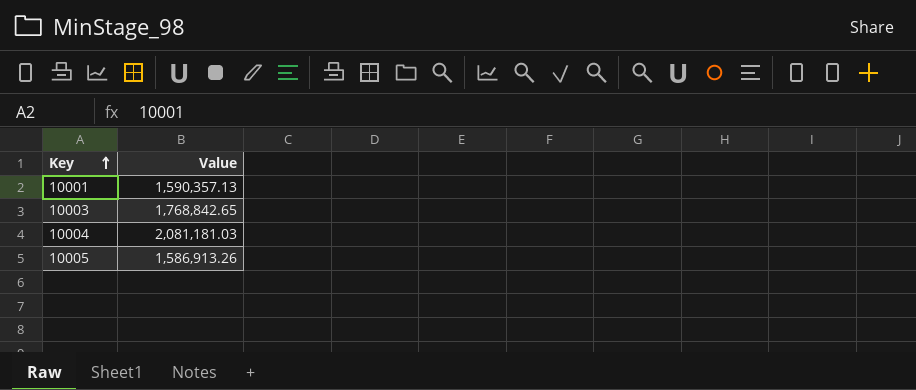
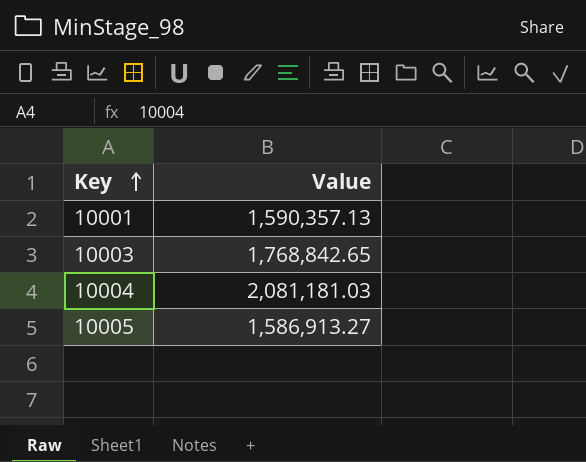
10005 | Value: 1,586,913.26 -> 1,586,913.27

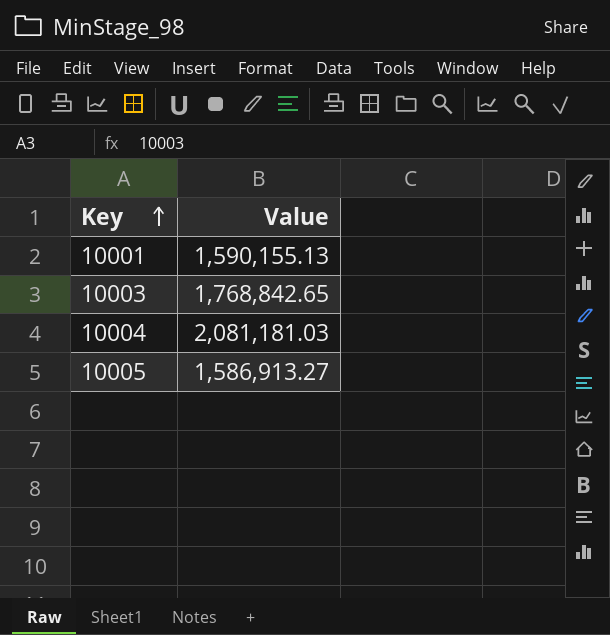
10001 | Value: 1,590,357.13 -> 1,590,155.13

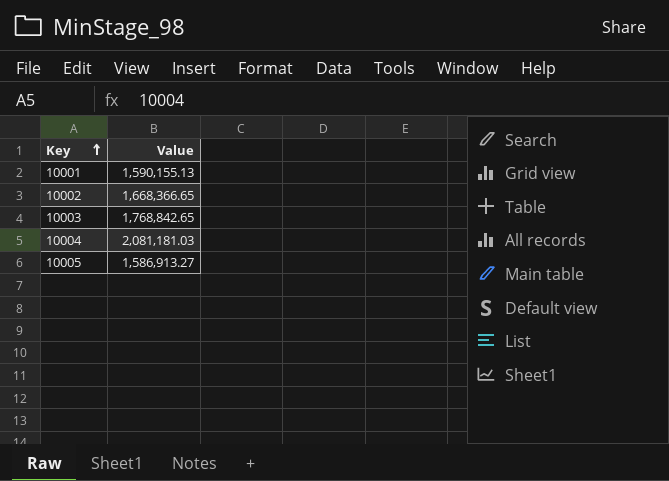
row 10002: none -> 1,668,366.65

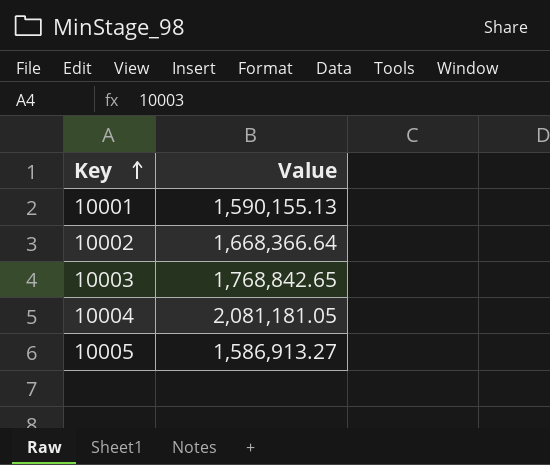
10002 | Value: 1,668,366.65 -> 1,668,366.64
10004 | Value: 2,081,181.03 -> 2,081,181.05

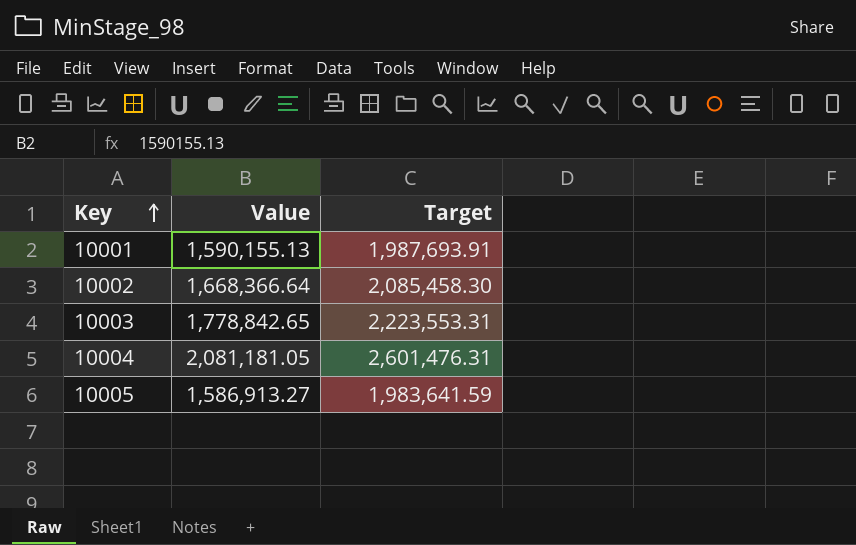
column Target | formula: none -> [Value] * 1.25
10003 | Value: 1,768,842.65 -> 1,778,842.65

